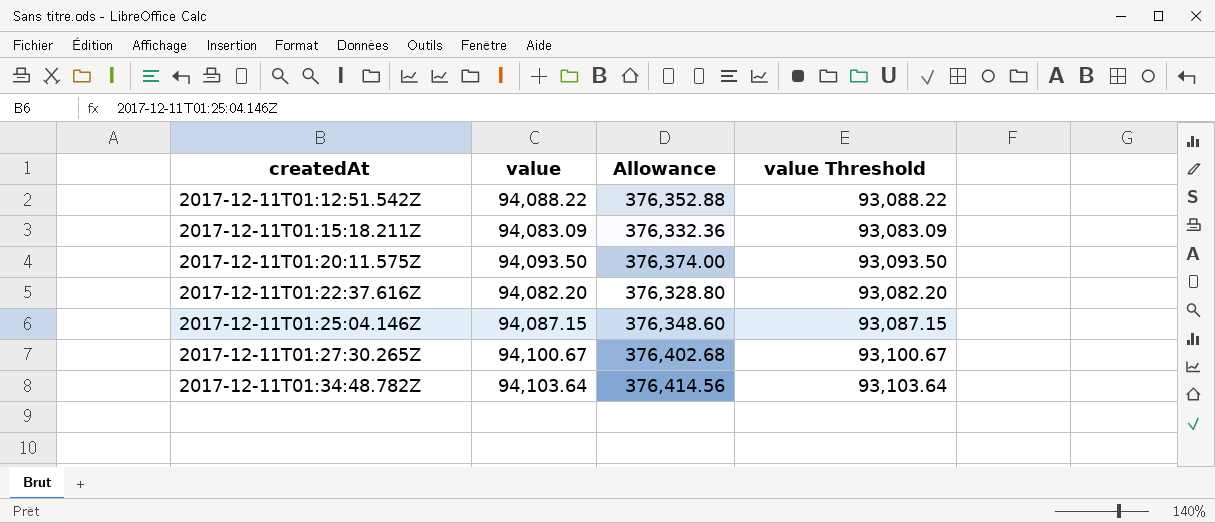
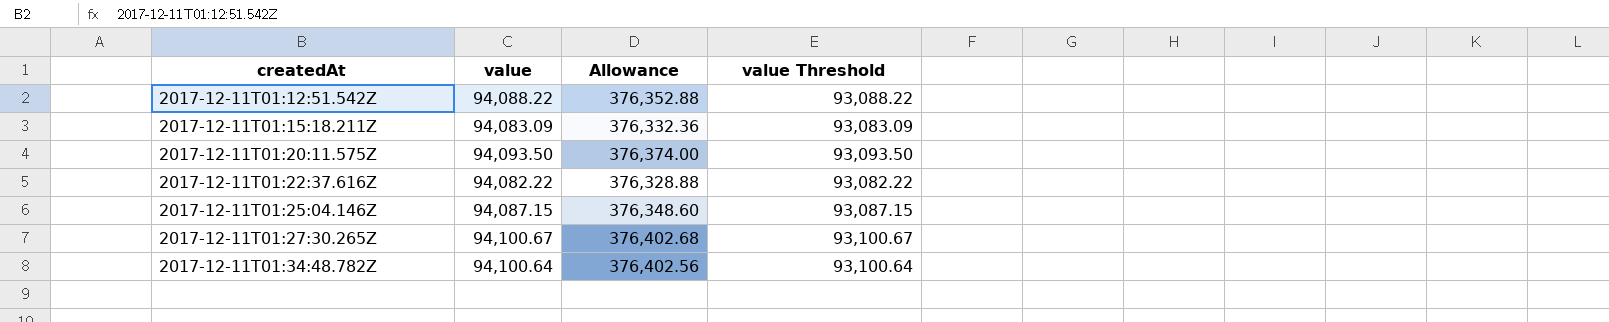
2017-12-11T01:22:37.616Z | value: 94,082.20 -> 94,082.22
2017-12-11T01:22:37.616Z | Allowance: 376,328.80 -> 376,328.88
2017-12-11T01:22:37.616Z | value Threshold: 93,082.20 -> 93,082.22
2017-12-11T01:34:48.782Z | value: 94,103.64 -> 94,100.64
2017-12-11T01:34:48.782Z | Allowance: 376,414.56 -> 376,402.56
2017-12-11T01:34:48.782Z | value Threshold: 93,103.64 -> 93,100.64

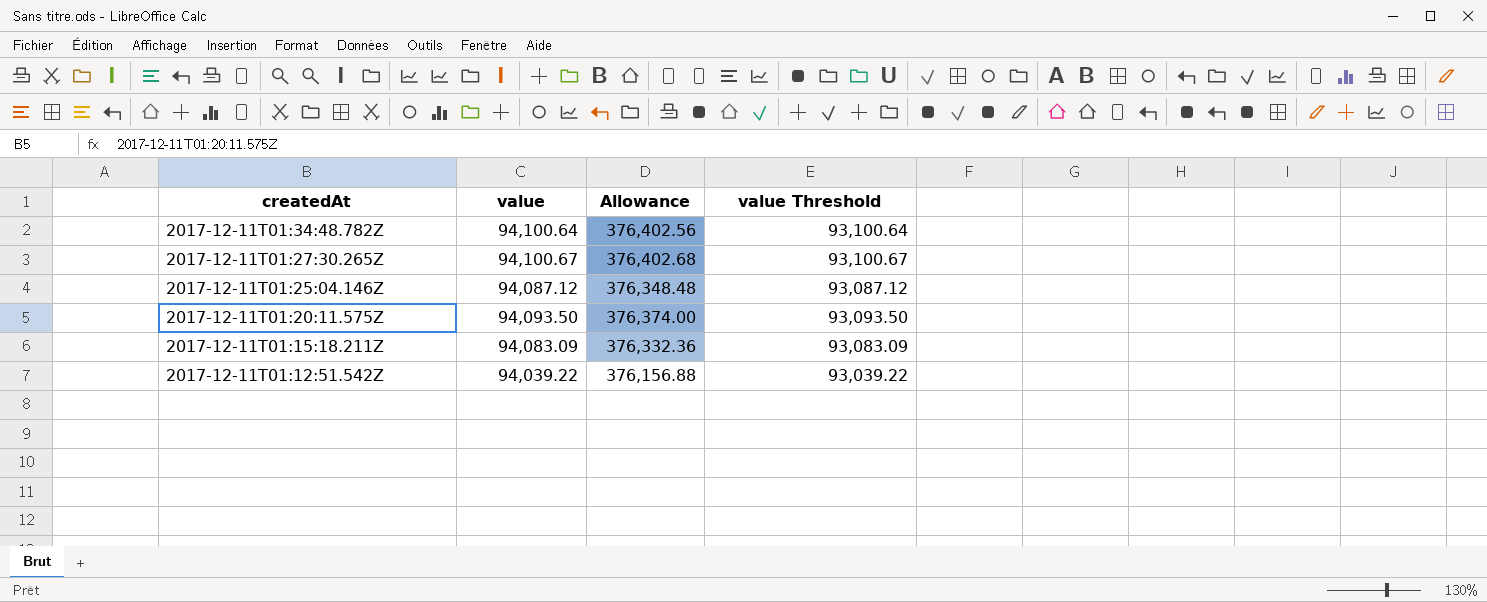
row order: createdAt ascending -> createdAt descending
row 2017-12-11T01:22:37.616Z: 94,082.22 | 376,328.88 | 93,082.22 -> none
2017-12-11T01:25:04.146Z | value: 94,087.15 -> 94,087.12
2017-12-11T01:25:04.146Z | Allowance: 376,348.60 -> 376,348.48
2017-12-11T01:25:04.146Z | value Threshold: 93,087.15 -> 93,087.12
2017-12-11T01:12:51.542Z | value: 94,088.22 -> 94,039.22
2017-12-11T01:12:51.542Z | Allowance: 376,352.88 -> 376,156.88
2017-12-11T01:12:51.542Z | value Threshold: 93,088.22 -> 93,039.22

